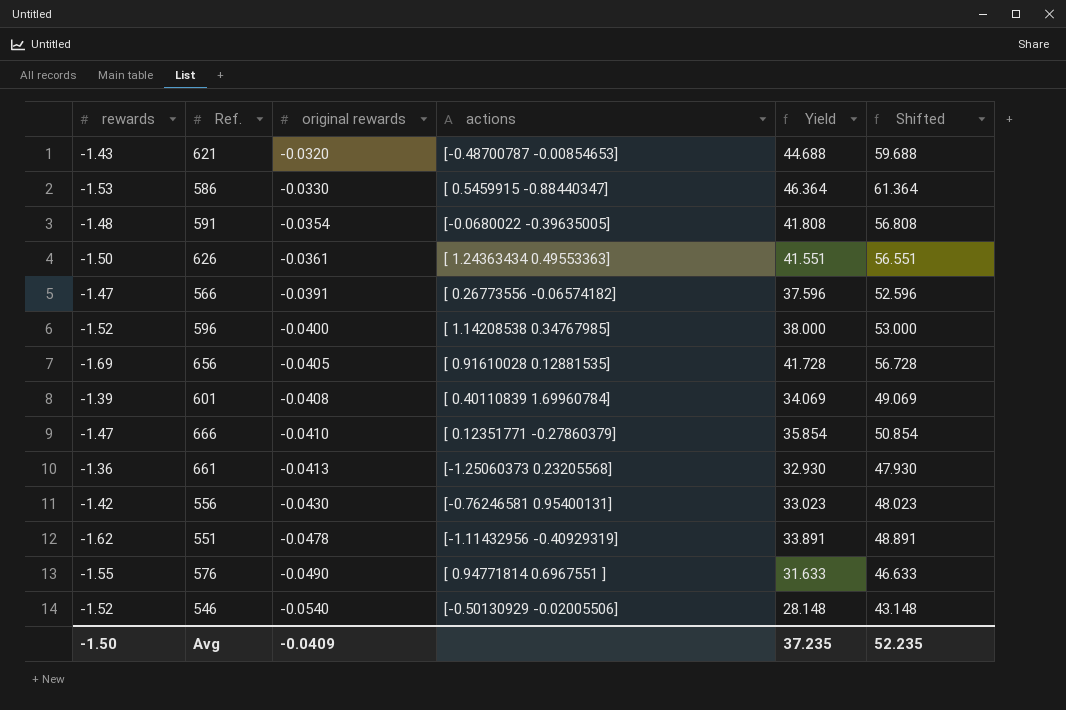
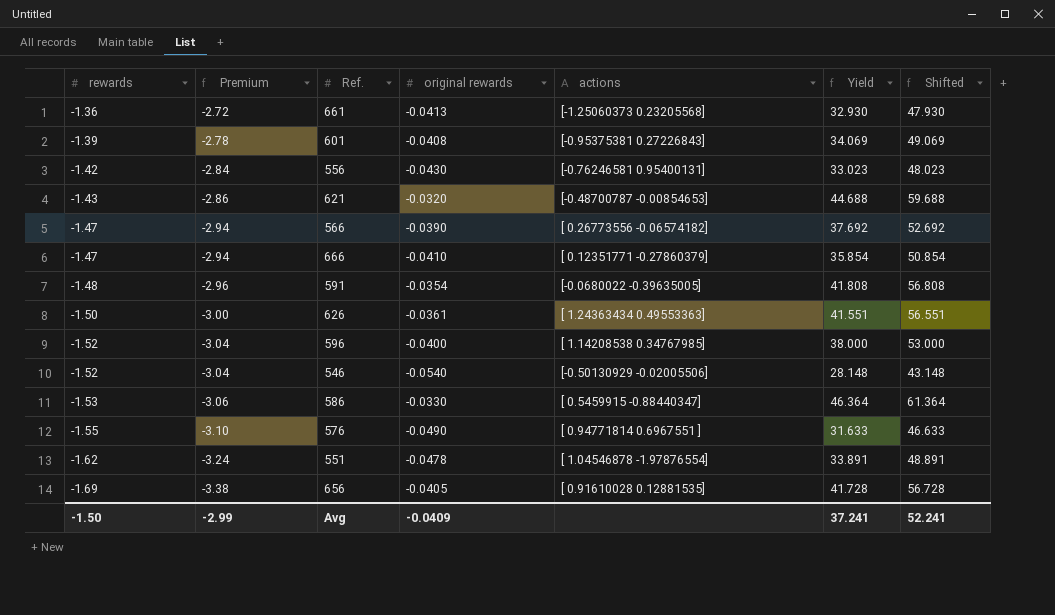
row order: original rewards descending -> rewards descending
column Premium | formula: none -> [rewards] * 2
601 | actions: [ 0.40110839 1.69960784] -> [-0.95375381 0.27226843]
566 | original rewards: -0.0391 -> -0.0390
566 | Yield: 37.596 -> 37.692
566 | Shifted: 52.596 -> 52.692
551 | actions: [-1.11432956 -0.40929319] -> [ 1.04546878 -1.97876554]
Avg | Yield: 37.235 -> 37.241
Avg | Shifted: 52.235 -> 52.241

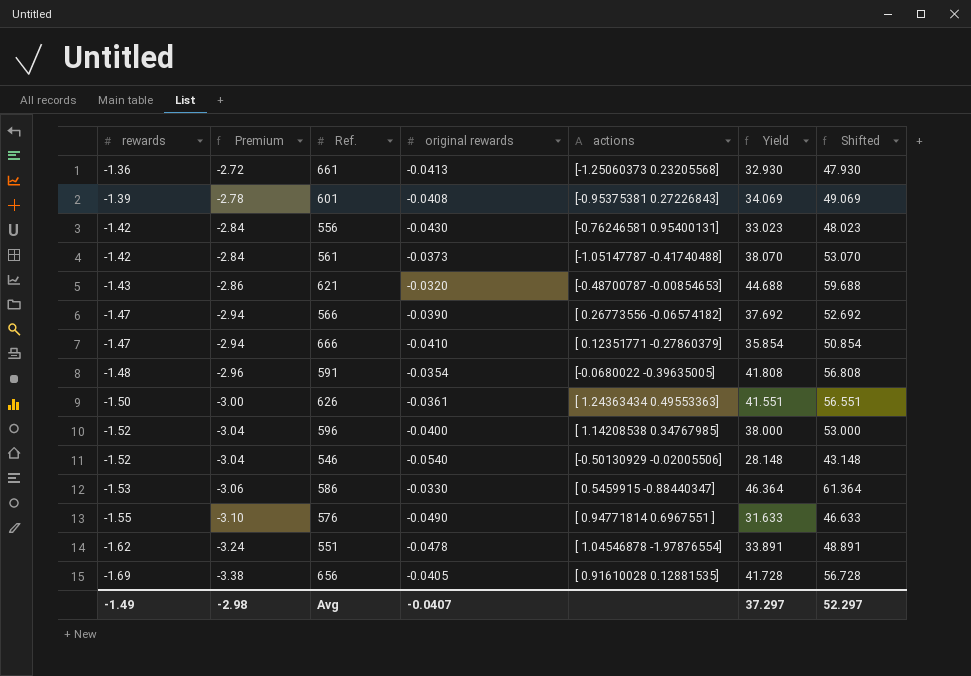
row 561: none -> -1.42 | -2.84 | -0.0373 | [-1.05147787 -0.41740488] | 38.070 | 53.070
Avg | rewards: -1.50 -> -1.49
Avg | Premium: -2.99 -> -2.98
Avg | original rewards: -0.0409 -> -0.0407
Avg | Yield: 37.241 -> 37.297
Avg | Shifted: 52.241 -> 52.297

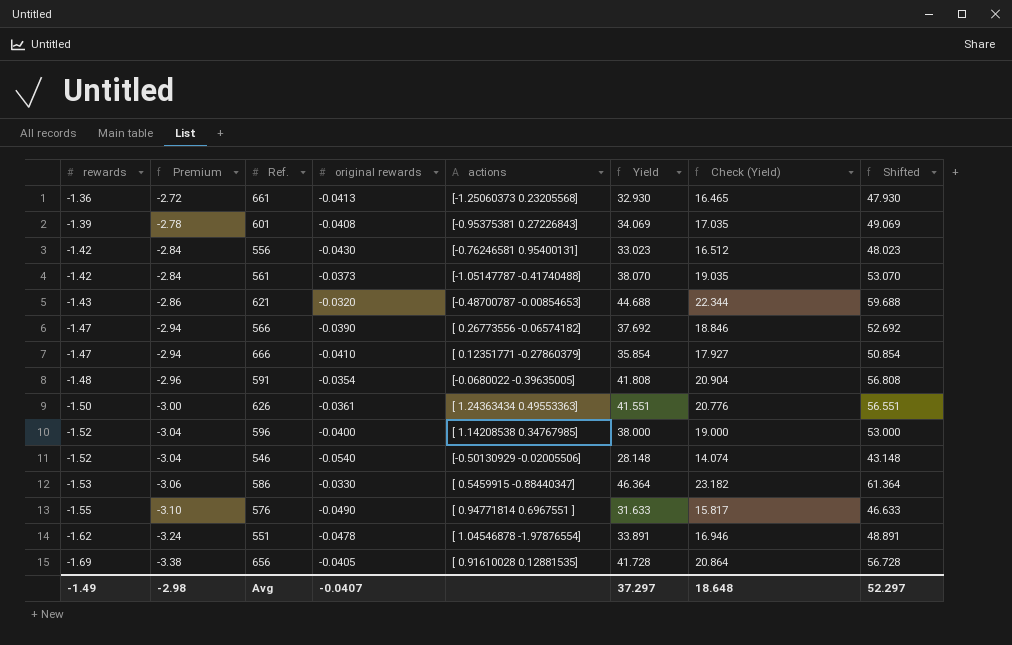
column Check (Yield) | formula: none -> [Yield] * 0.5

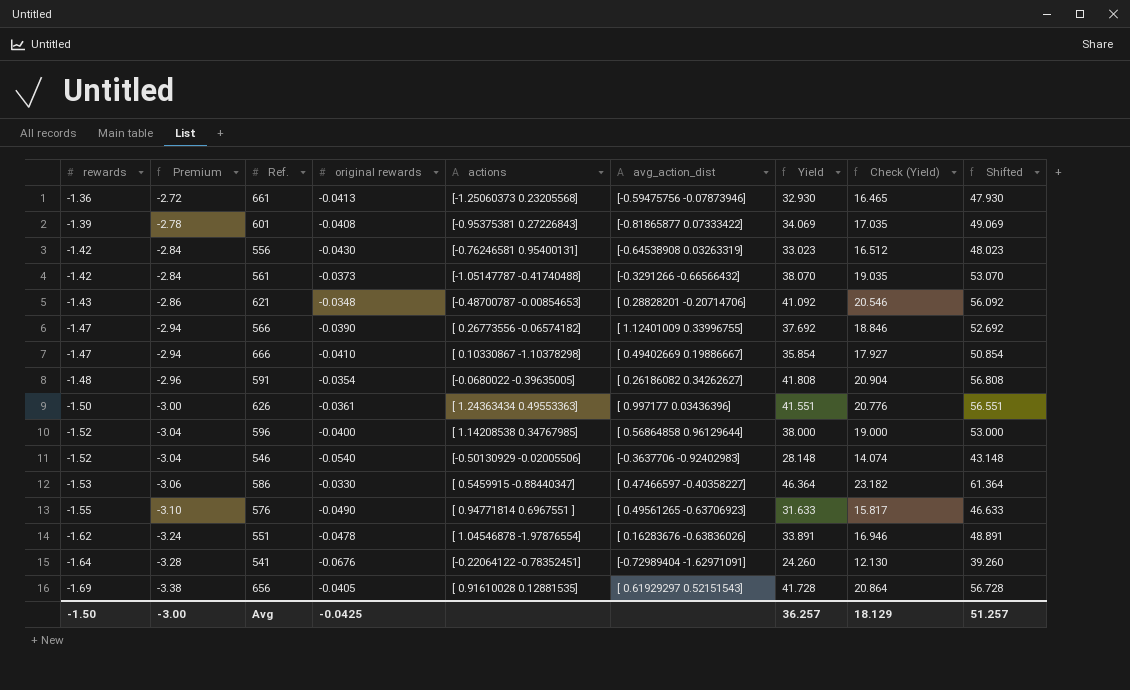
column avg_action_dist | position: none -> 6
621 | original rewards: -0.0320 -> -0.0348
621 | Yield: 44.688 -> 41.092
621 | Check (Yield): 22.344 -> 20.546
621 | Shifted: 59.688 -> 56.092
666 | actions: [ 0.12351771 -0.27860379] -> [ 0.10330867 -1.10378298]
row 541: none -> -1.64 | -3.28 | -0.0676 | [-0.22064122 -0.78352451] | [-0.72989404 -1.62971091] | 24.260 | 12.130 | 39.260
Avg | rewards: -1.49 -> -1.50
Avg | Premium: -2.98 -> -3.00
Avg | original rewards: -0.0407 -> -0.0425
Avg | Yield: 37.297 -> 36.257
Avg | Check (Yield): 18.648 -> 18.129
Avg | Shifted: 52.297 -> 51.257

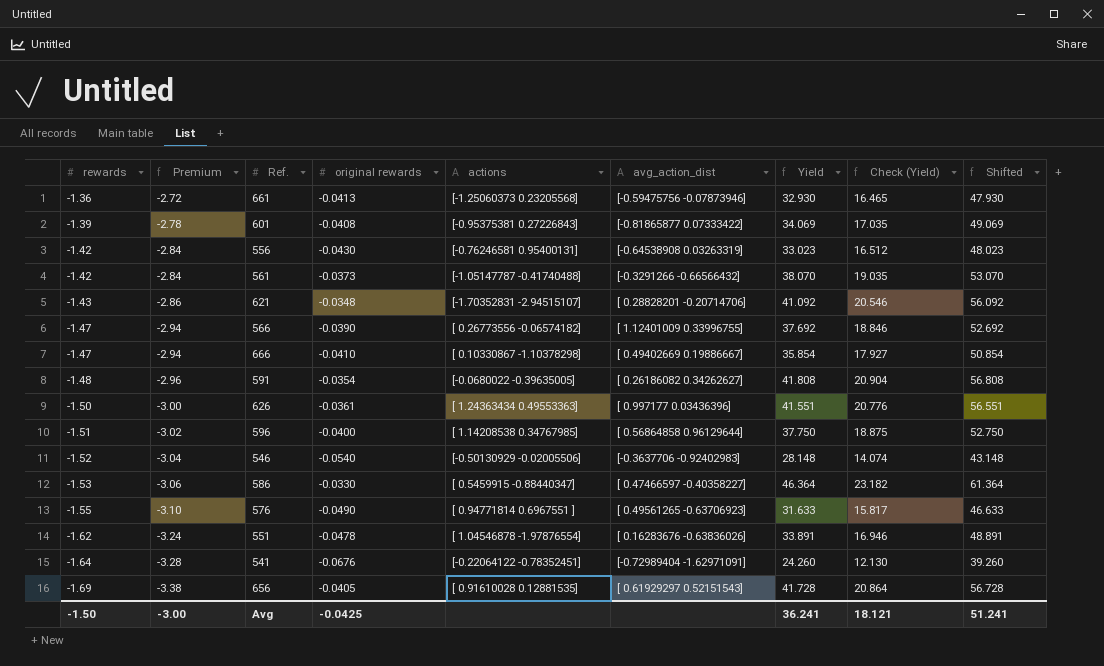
621 | actions: [-0.48700787 -0.00854653] -> [-1.70352831 -2.94515107]
596 | rewards: -1.52 -> -1.51
596 | Premium: -3.04 -> -3.02
596 | Yield: 38.000 -> 37.750
596 | Check (Yield): 19.000 -> 18.875
596 | Shifted: 53.000 -> 52.750
Avg | Yield: 36.257 -> 36.241
Avg | Check (Yield): 18.129 -> 18.121
Avg | Shifted: 51.257 -> 51.241

